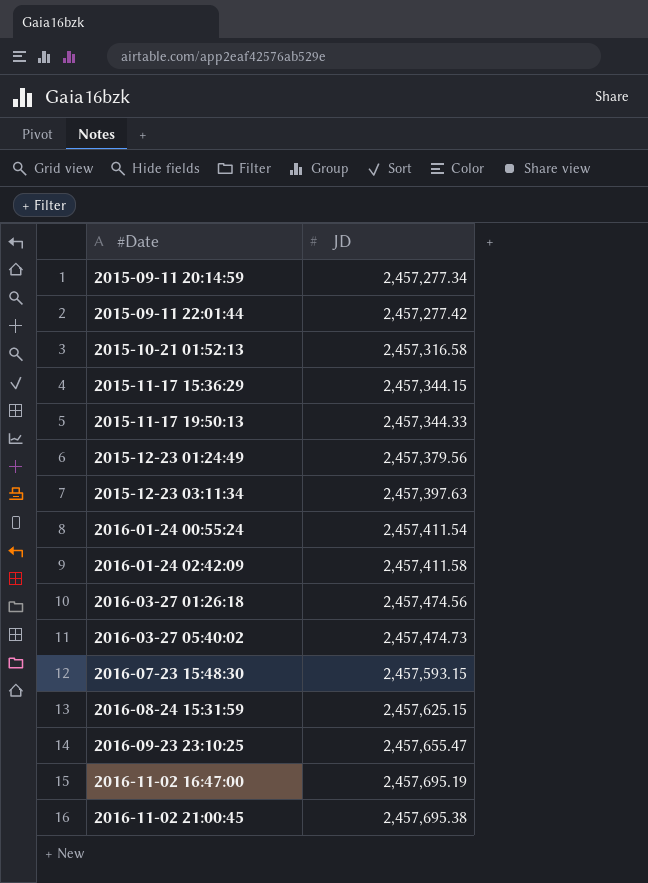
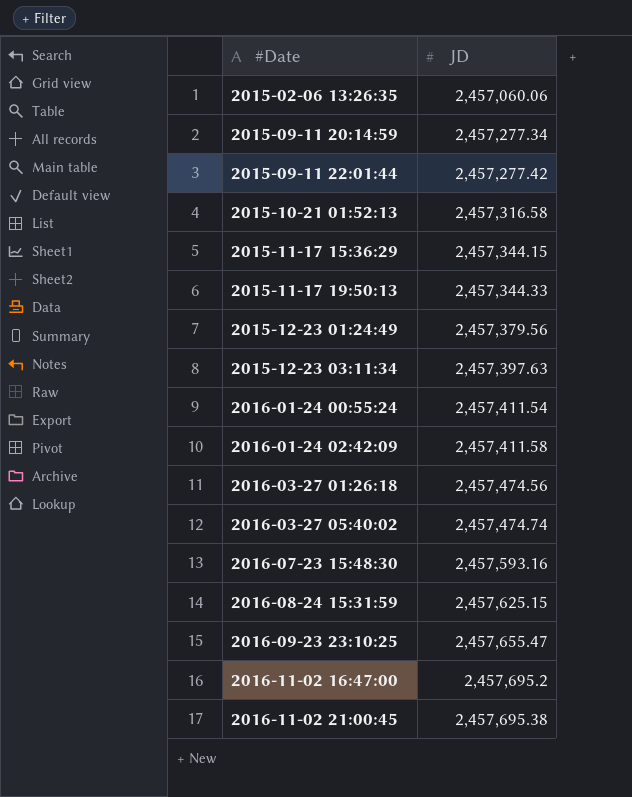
row 2015-02-06 13:26:35: none -> 2,457,060.06
2016-03-27 05:40:02 | JD: 2,457,474.73 -> 2,457,474.74
2016-07-23 15:48:30 | JD: 2,457,593.15 -> 2,457,593.16
2016-11-02 16:47:00 | JD: 2,457,695.19 -> 2,457,695.2

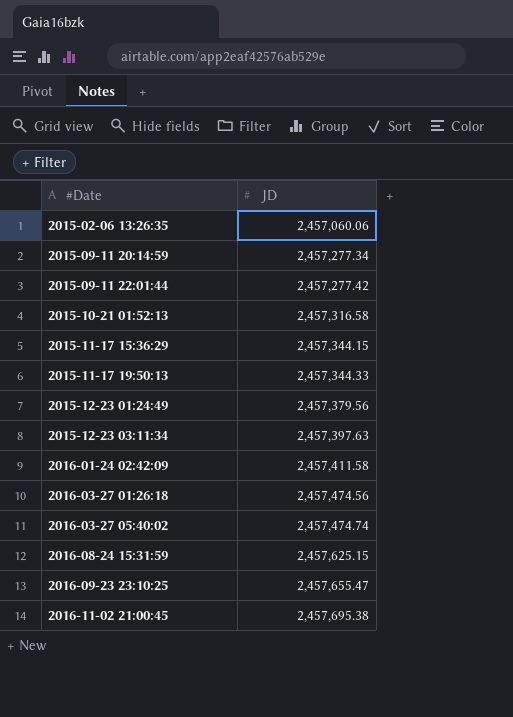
row 2016-01-24 00:55:24: 2,457,411.54 -> none
row 2016-07-23 15:48:30: 2,457,593.16 -> none
row 2016-11-02 16:47:00: 2,457,695.2 -> none

